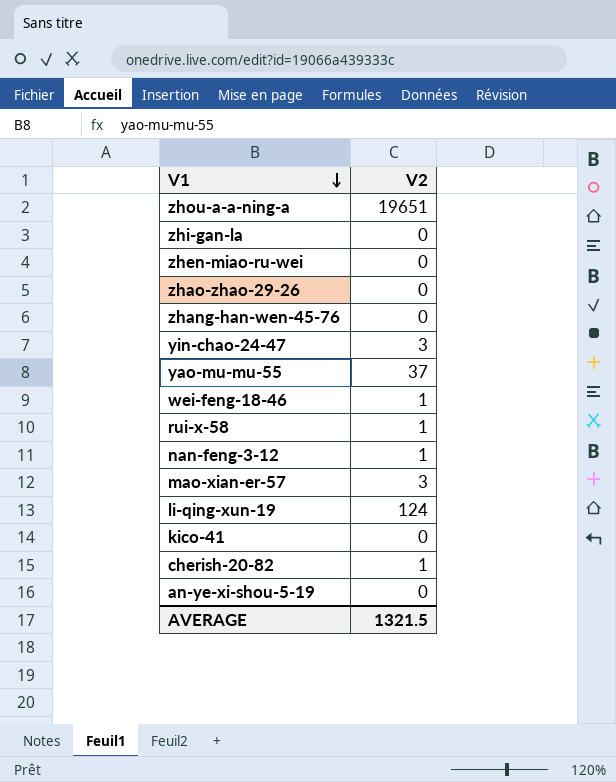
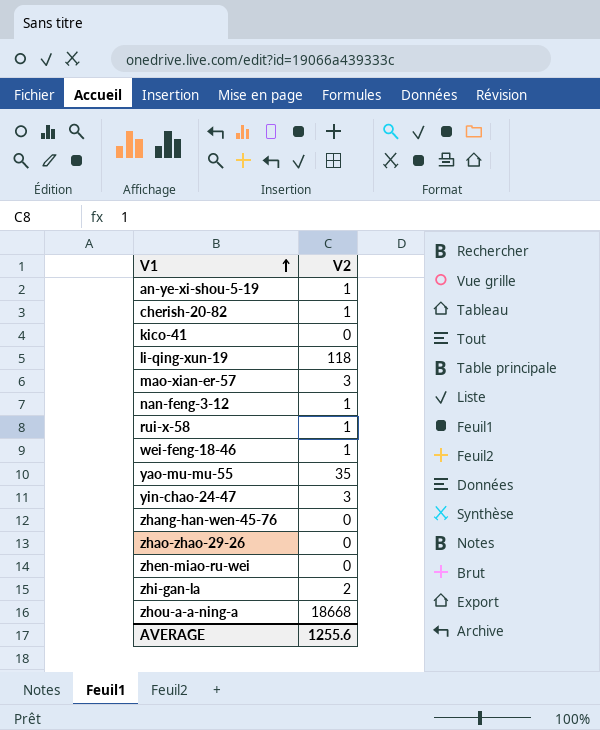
row order: V1 descending -> V1 ascending
an-ye-xi-shou-5-19 | V2: 0 -> 1
li-qing-xun-19 | V2: 124 -> 118
yao-mu-mu-55 | V2: 37 -> 35
zhi-gan-la | V2: 0 -> 2
zhou-a-a-ning-a | V2: 19651 -> 18668
AVERAGE | V2: 1321.5 -> 1255.6

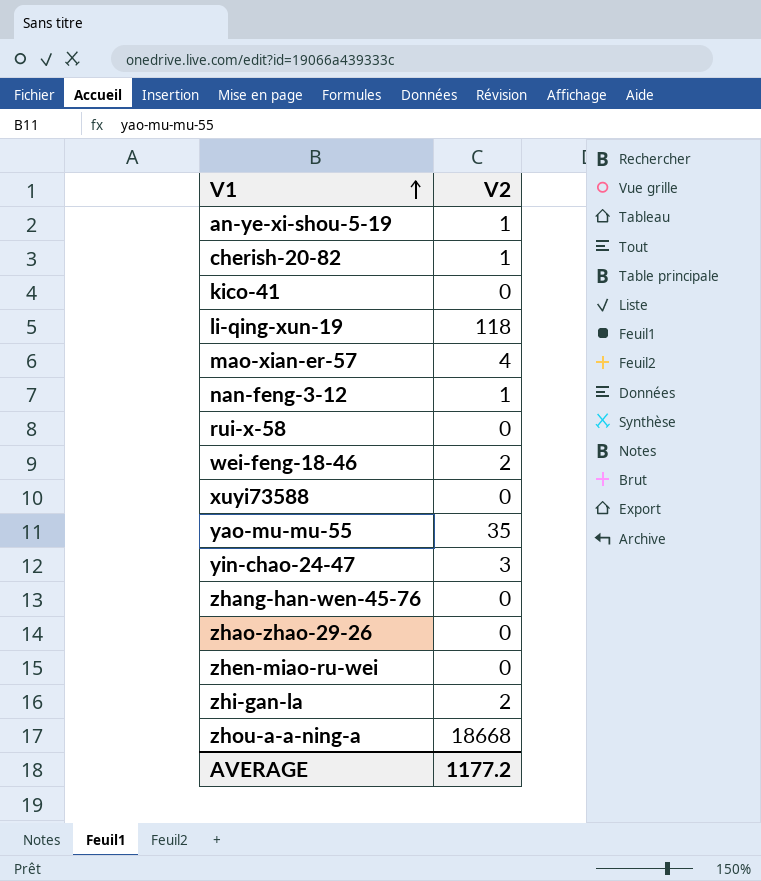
mao-xian-er-57 | V2: 3 -> 4
rui-x-58 | V2: 1 -> 0
wei-feng-18-46 | V2: 1 -> 2
row xuyi73588: none -> 0
AVERAGE | V2: 1255.6 -> 1177.2

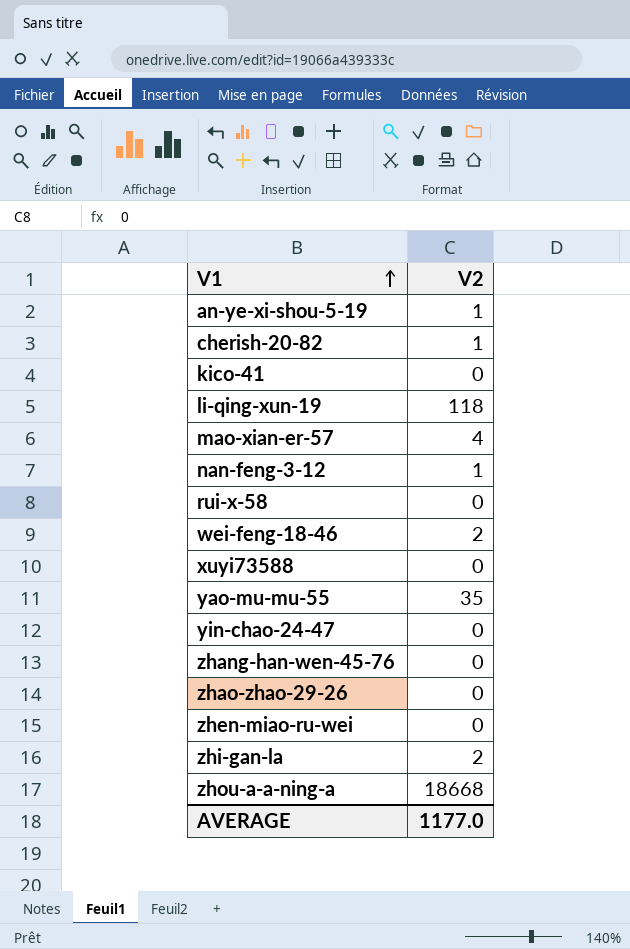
yin-chao-24-47 | V2: 3 -> 0
AVERAGE | V2: 1177.2 -> 1177.0

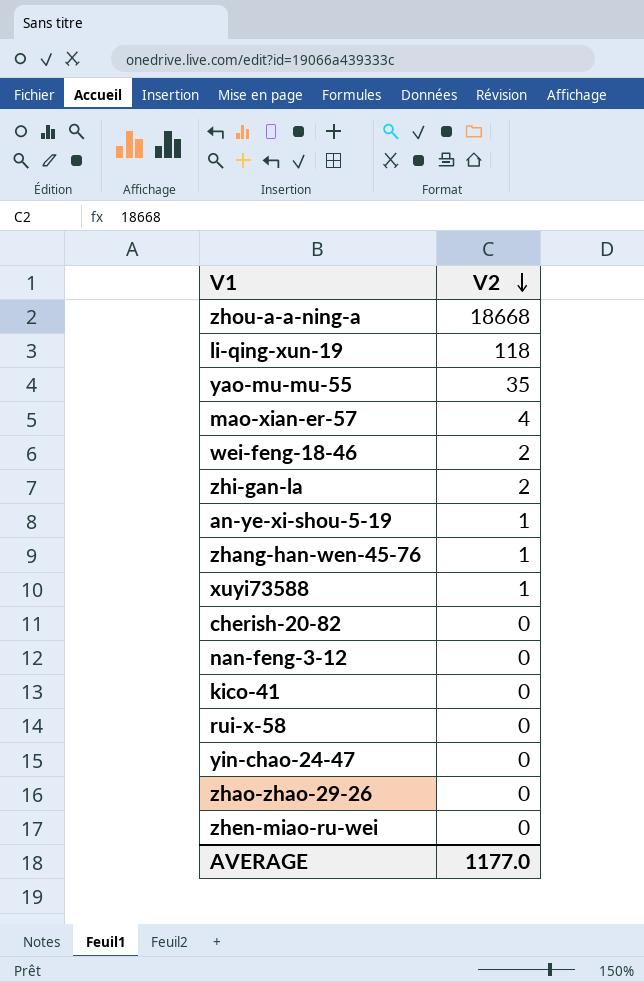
row order: V1 ascending -> V2 descending
zhang-han-wen-45-76 | V2: 0 -> 1
xuyi73588 | V2: 0 -> 1
cherish-20-82 | V2: 1 -> 0
nan-feng-3-12 | V2: 1 -> 0

